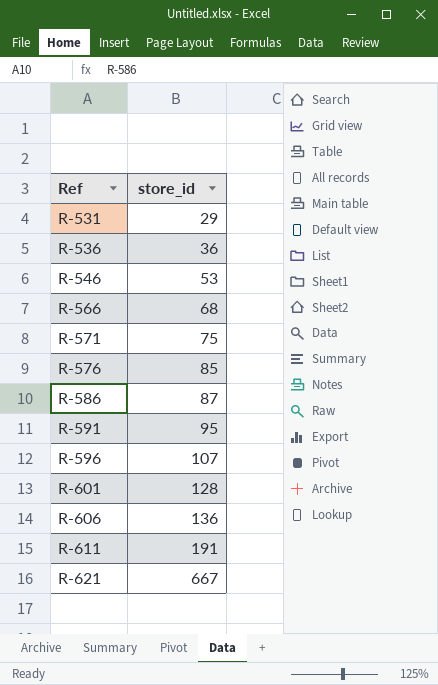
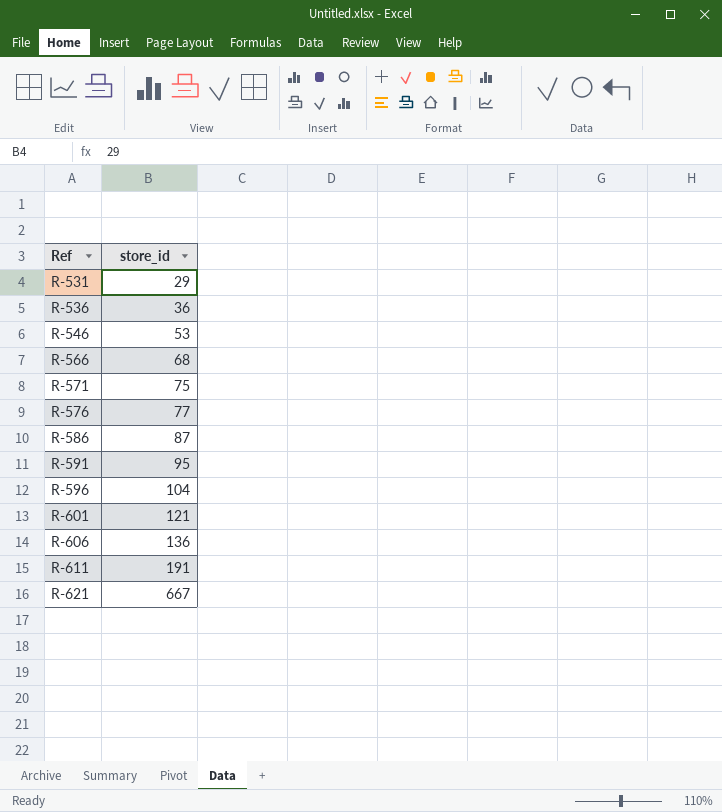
R-576 | store_id: 85 -> 77
R-596 | store_id: 107 -> 104
R-601 | store_id: 128 -> 121

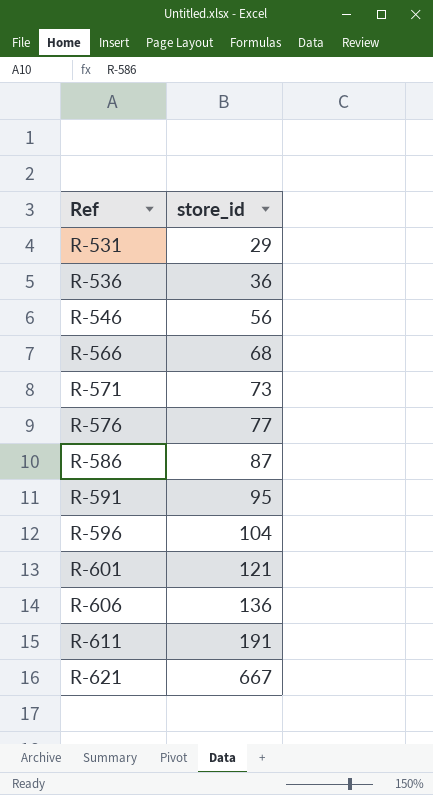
R-546 | store_id: 53 -> 56
R-571 | store_id: 75 -> 73

